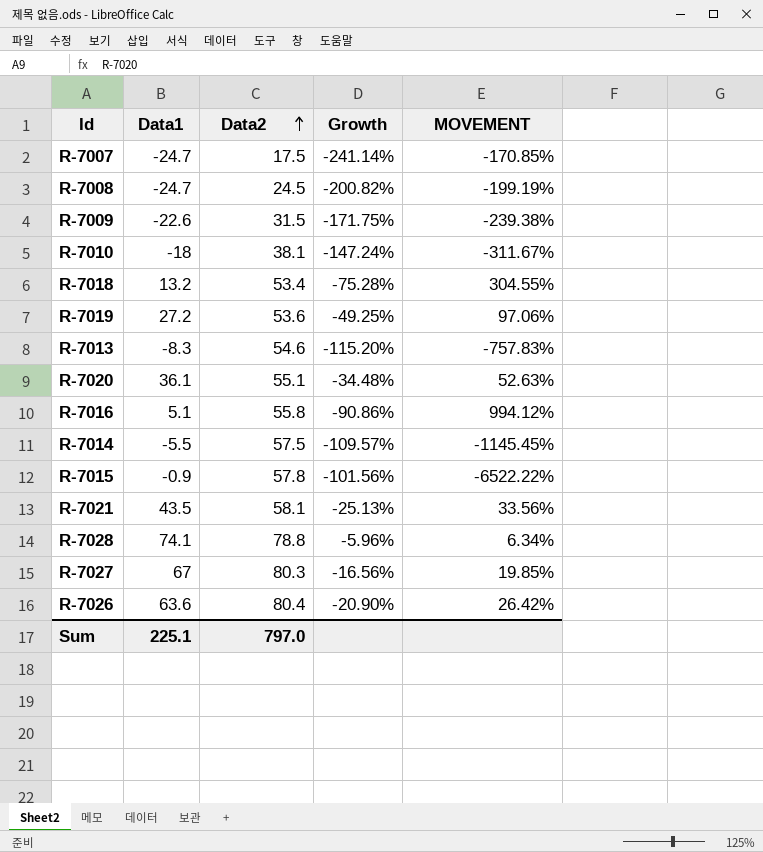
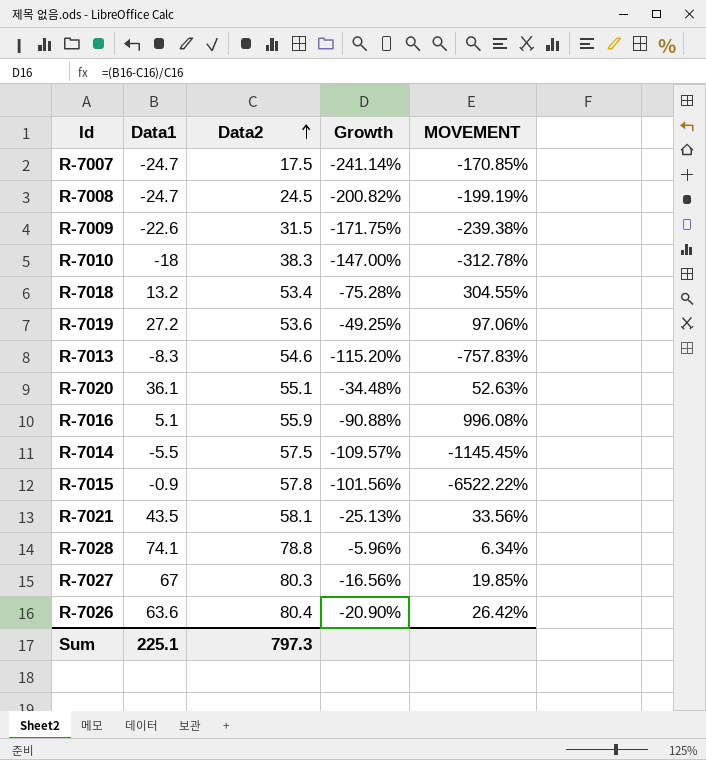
R-7010 | Data2: 38.1 -> 38.3
R-7010 | Growth: -147.24% -> -147.00%
R-7010 | MOVEMENT: -311.67% -> -312.78%
R-7016 | Data2: 55.8 -> 55.9
R-7016 | Growth: -90.86% -> -90.88%
R-7016 | MOVEMENT: 994.12% -> 996.08%
Sum | Data2: 797.0 -> 797.3

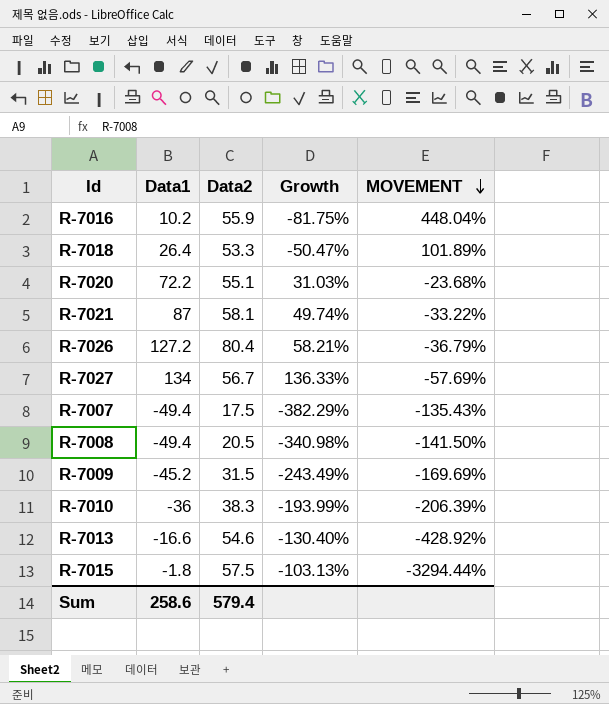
row order: Data2 ascending -> MOVEMENT descending
row R-7019: 27.2 | 53.6 | -49.25% | 97.06% -> none
row R-7014: -5.5 | 57.5 | -109.57% | -1145.45% -> none
row R-7028: 74.1 | 78.8 | -5.96% | 6.34% -> none
R-7016 | Data1: 5.1 -> 10.2
R-7016 | Growth: -90.88% -> -81.75%
R-7016 | MOVEMENT: 996.08% -> 448.04%
R-7018 | Data1: 13.2 -> 26.4
R-7018 | Data2: 53.4 -> 53.3
R-7018 | Growth: -75.28% -> -50.47%
R-7018 | MOVEMENT: 304.55% -> 101.89%
R-7020 | Data1: 36.1 -> 72.2
R-7020 | Growth: -34.48% -> 31.03%
R-7020 | MOVEMENT: 52.63% -> -23.68%
R-7021 | Data1: 43.5 -> 87
R-7021 | Growth: -25.13% -> 49.74%
R-7021 | MOVEMENT: 33.56% -> -33.22%
R-7026 | Data1: 63.6 -> 127.2
R-7026 | Growth: -20.90% -> 58.21%
R-7026 | MOVEMENT: 26.42% -> -36.79%
R-7027 | Data1: 67 -> 134
R-7027 | Data2: 80.3 -> 56.7
R-7027 | Growth: -16.56% -> 136.33%
R-7027 | MOVEMENT: 19.85% -> -57.69%
R-7007 | Data1: -24.7 -> -49.4
R-7007 | Growth: -241.14% -> -382.29%
R-7007 | MOVEMENT: -170.85% -> -135.43%
R-7008 | Data1: -24.7 -> -49.4
R-7008 | Data2: 24.5 -> 20.5
R-7008 | Growth: -200.82% -> -340.98%
R-7008 | MOVEMENT: -199.19% -> -141.50%
R-7009 | Data1: -22.6 -> -45.2
R-7009 | Growth: -171.75% -> -243.49%
R-7009 | MOVEMENT: -239.38% -> -169.69%
R-7010 | Data1: -18 -> -36
R-7010 | Growth: -147.00% -> -193.99%
R-7010 | MOVEMENT: -312.78% -> -206.39%
R-7013 | Data1: -8.3 -> -16.6
R-7013 | Growth: -115.20% -> -130.40%
R-7013 | MOVEMENT: -757.83% -> -428.92%
R-7015 | Data1: -0.9 -> -1.8
R-7015 | Data2: 57.8 -> 57.5
R-7015 | Growth: -101.56% -> -103.13%
R-7015 | MOVEMENT: -6522.22% -> -3294.44%
Sum | Data1: 225.1 -> 258.6
Sum | Data2: 797.3 -> 579.4

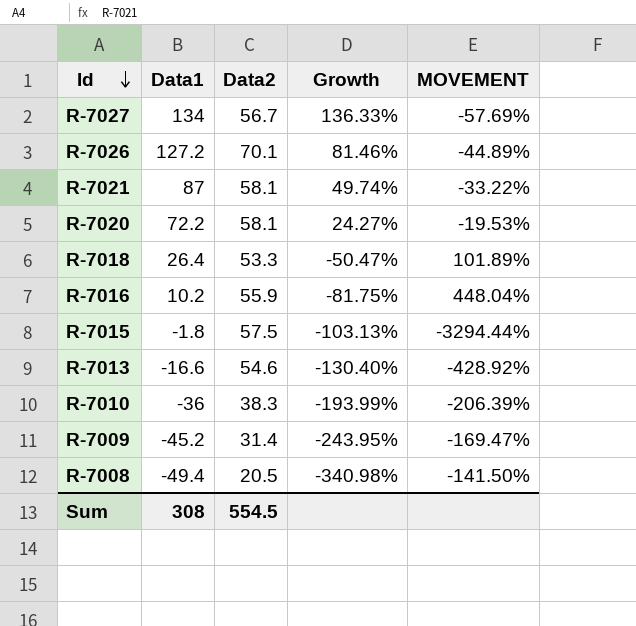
row order: MOVEMENT descending -> Id descending
row R-7007: -49.4 | 17.5 | -382.29% | -135.43% -> none
R-7026 | Data2: 80.4 -> 70.1
R-7026 | Growth: 58.21% -> 81.46%
R-7026 | MOVEMENT: -36.79% -> -44.89%
R-7020 | Data2: 55.1 -> 58.1
R-7020 | Growth: 31.03% -> 24.27%
R-7020 | MOVEMENT: -23.68% -> -19.53%
R-7009 | Data2: 31.5 -> 31.4
R-7009 | Growth: -243.49% -> -243.95%
R-7009 | MOVEMENT: -169.69% -> -169.47%
Sum | Data1: 258.6 -> 308
Sum | Data2: 579.4 -> 554.5

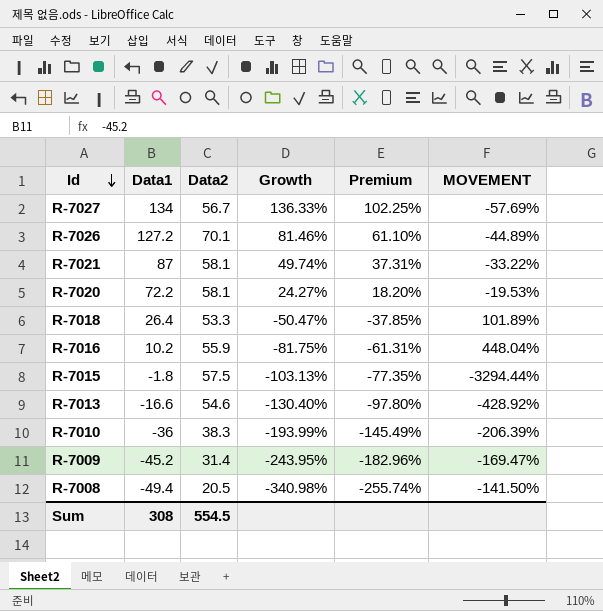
column Premium | formula: none -> [Growth] * 0.75

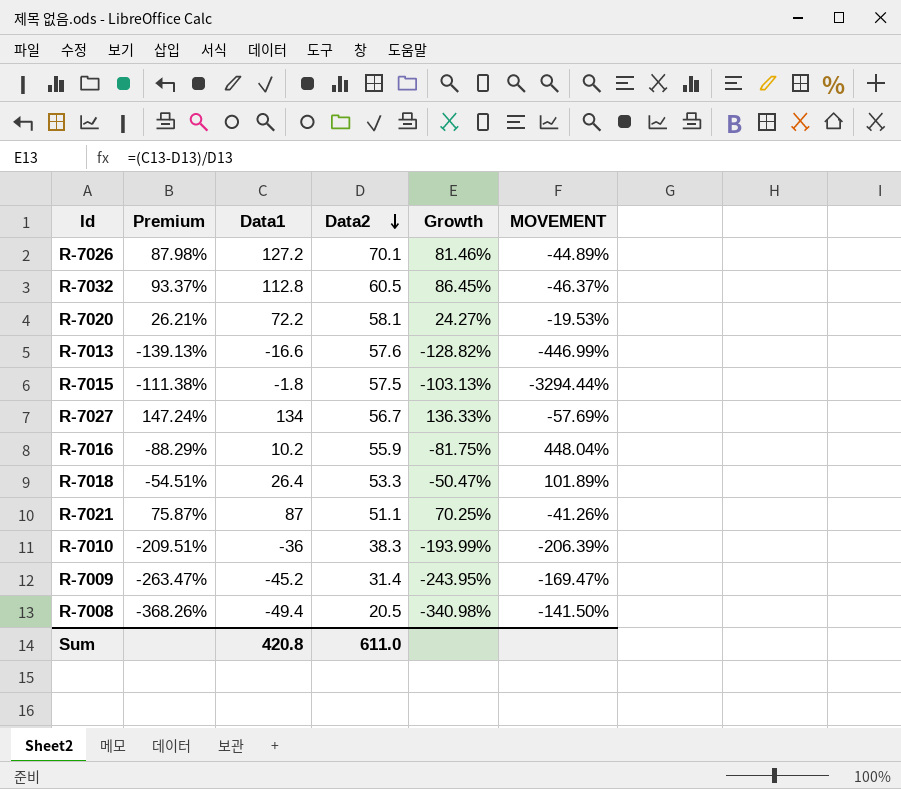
row order: Id descending -> Data2 descending
column Premium | formula: [Growth] * 0.75 -> [Growth] * 1.08
column Premium | position: 5 -> 2
row R-7032: none -> 93.37% | 112.8 | 60.5 | 86.45% | -46.37%
R-7013 | Data2: 54.6 -> 57.6
R-7013 | Growth: -130.40% -> -128.82%
R-7013 | MOVEMENT: -428.92% -> -446.99%
R-7021 | Data2: 58.1 -> 51.1
R-7021 | Growth: 49.74% -> 70.25%
R-7021 | MOVEMENT: -33.22% -> -41.26%
Sum | Data1: 308 -> 420.8
Sum | Data2: 554.5 -> 611.0

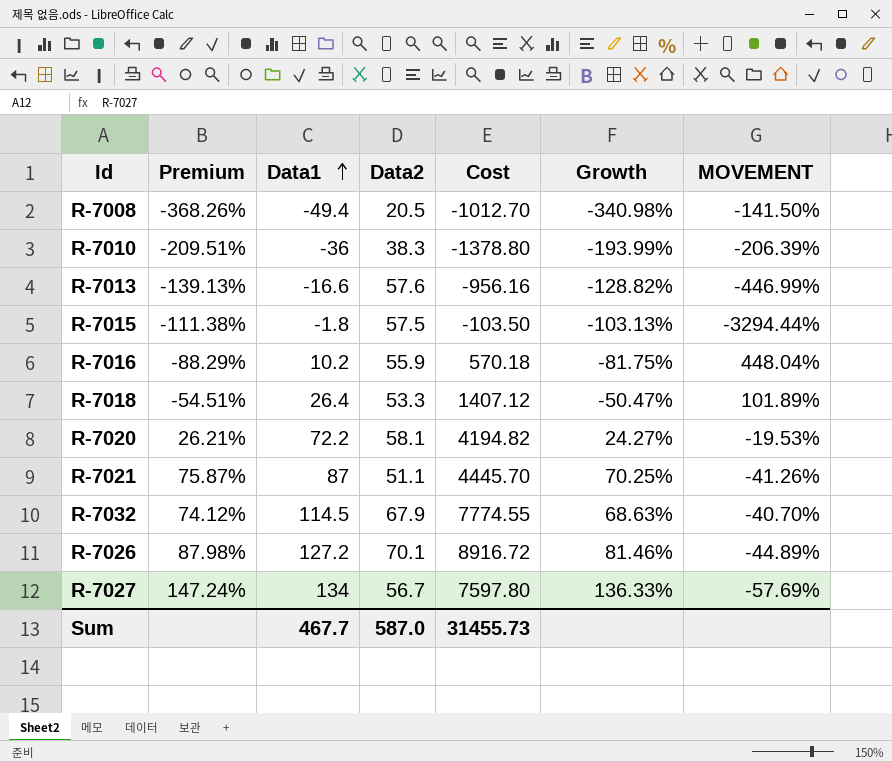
row order: Data2 descending -> Data1 ascending
column Cost | formula: none -> [Data1] * [Data2]
row R-7009: -263.47% | -45.2 | 31.4 | -243.95% | -169.47% -> none
R-7032 | Premium: 93.37% -> 74.12%
R-7032 | Data1: 112.8 -> 114.5
R-7032 | Data2: 60.5 -> 67.9
R-7032 | Growth: 86.45% -> 68.63%
R-7032 | MOVEMENT: -46.37% -> -40.70%
Sum | Data1: 420.8 -> 467.7
Sum | Data2: 611.0 -> 587.0

